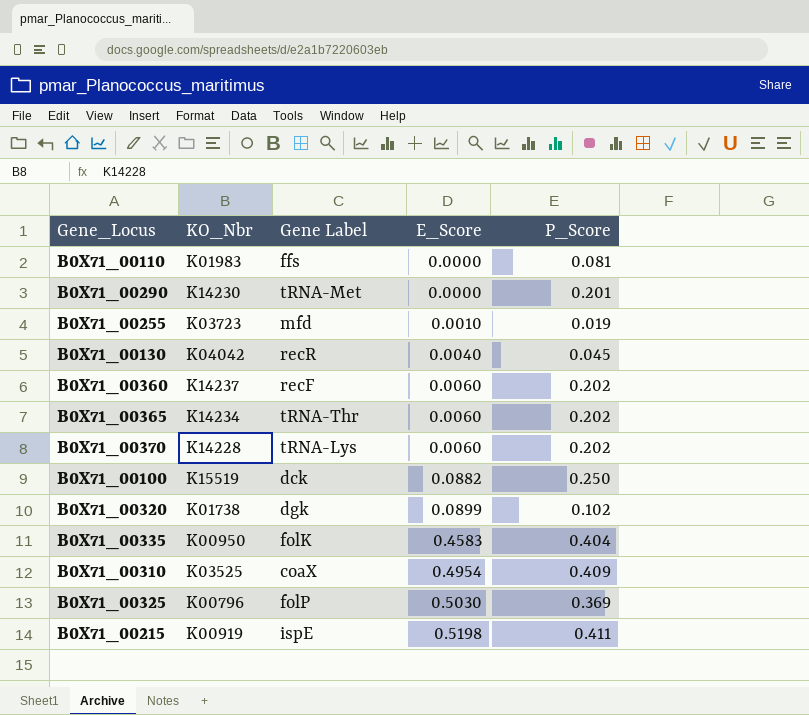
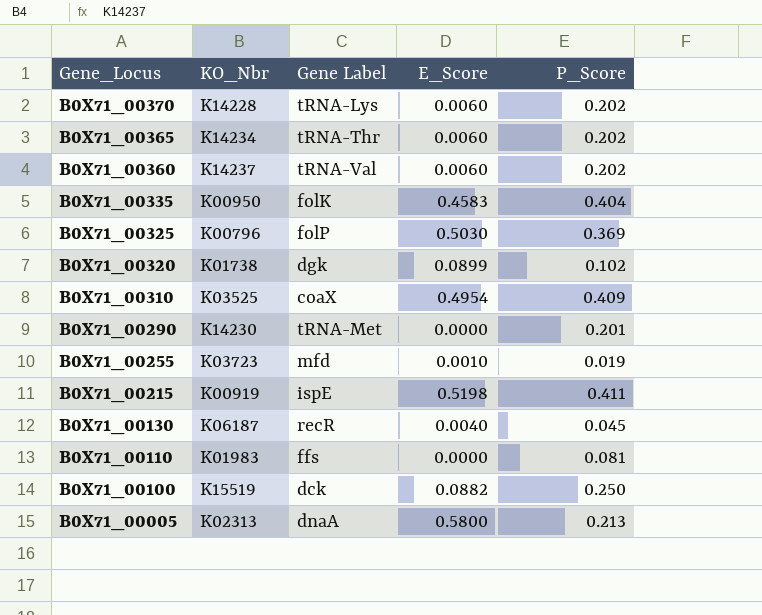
row order: E_Score ascending -> Gene_Locus descending
B0X71_00360 | Gene Label: recF -> tRNA-Val
B0X71_00130 | KO_Nbr: K04042 -> K06187
row B0X71_00005: none -> K02313 | dnaA | 0.5800 | 0.213

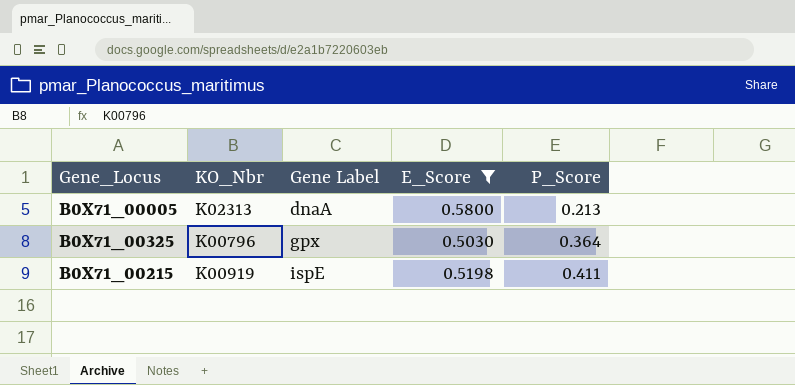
filter: none -> E_Score >= 0.5030
row order: Gene_Locus descending -> Gene Label ascending
B0X71_00325 | Gene Label: folP -> gpx
B0X71_00325 | P_Score: 0.369 -> 0.364

